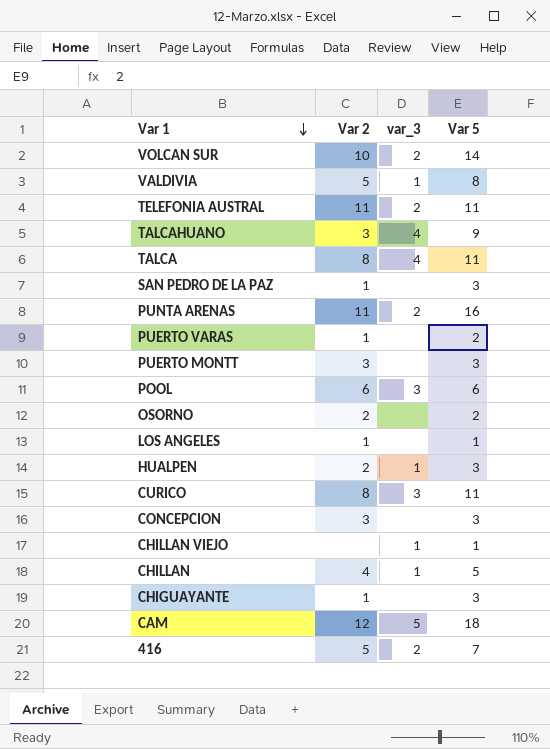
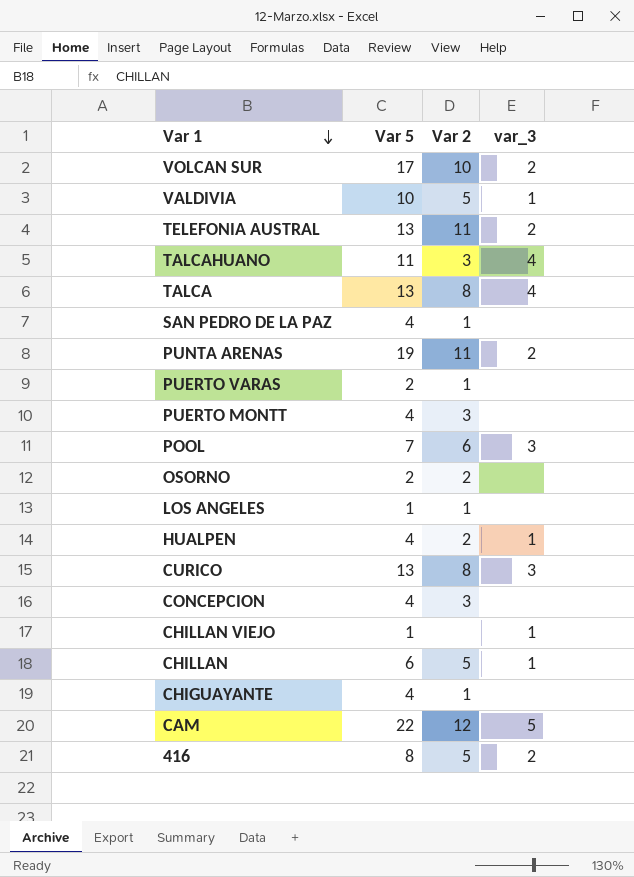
column Var 5 | position: 4 -> 2
VOLCAN SUR | Var 5: 14 -> 17
VALDIVIA | Var 5: 8 -> 10
TELEFONIA AUSTRAL | Var 5: 11 -> 13
TALCAHUANO | Var 5: 9 -> 11
TALCA | Var 5: 11 -> 13
SAN PEDRO DE LA PAZ | Var 5: 3 -> 4
PUNTA ARENAS | Var 5: 16 -> 19
PUERTO MONTT | Var 5: 3 -> 4
POOL | Var 5: 6 -> 7
HUALPEN | Var 5: 3 -> 4
CURICO | Var 5: 11 -> 13
CONCEPCION | Var 5: 3 -> 4
CHILLAN | Var 5: 5 -> 6
CHILLAN | Var 2: 4 -> 5
CHIGUAYANTE | Var 5: 3 -> 4
CAM | Var 5: 18 -> 22
416 | Var 5: 7 -> 8

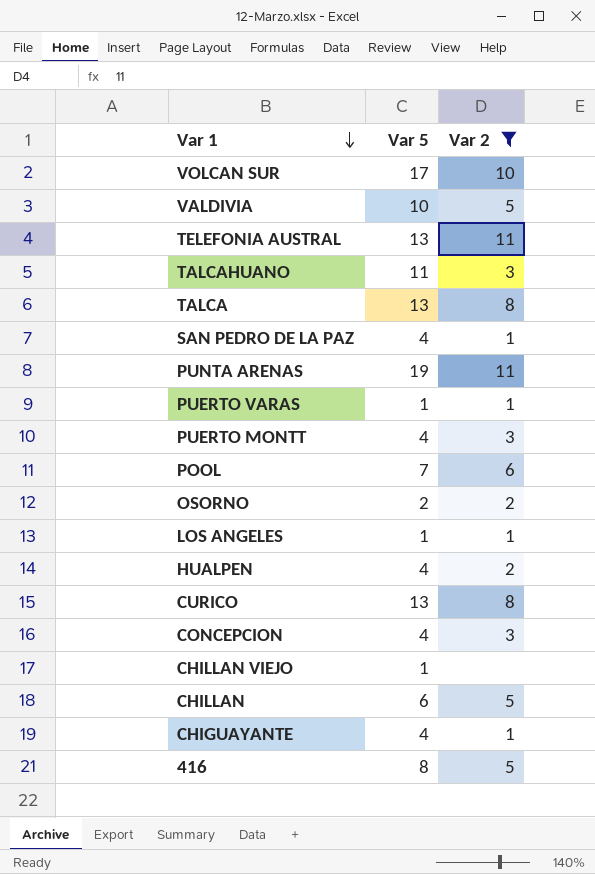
filter: none -> Var 2 != 12
column var_3 | position: 4 -> none
PUERTO VARAS | Var 5: 2 -> 1

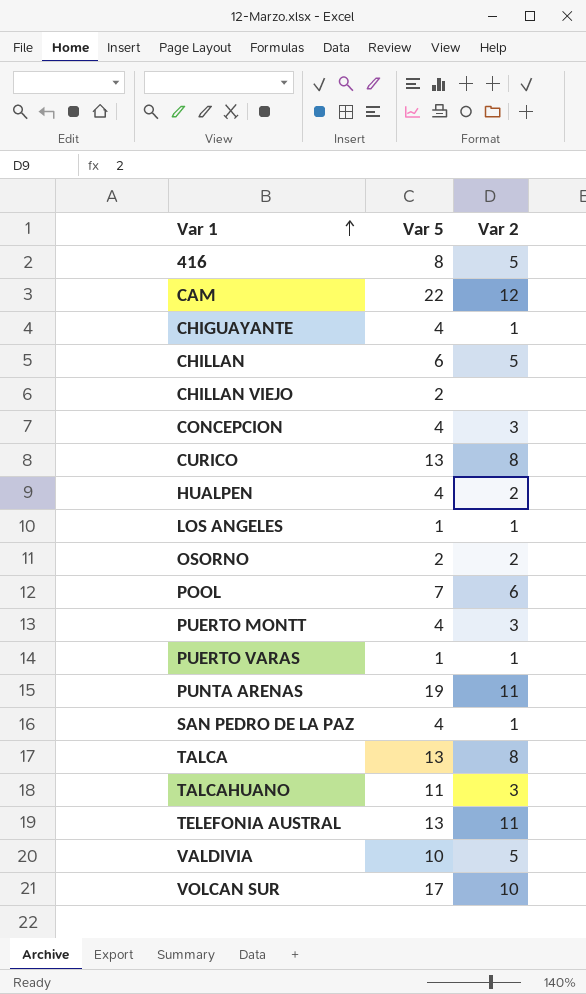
filter: Var 2 != 12 -> none
row order: Var 1 descending -> Var 1 ascending
CHILLAN VIEJO | Var 5: 1 -> 2

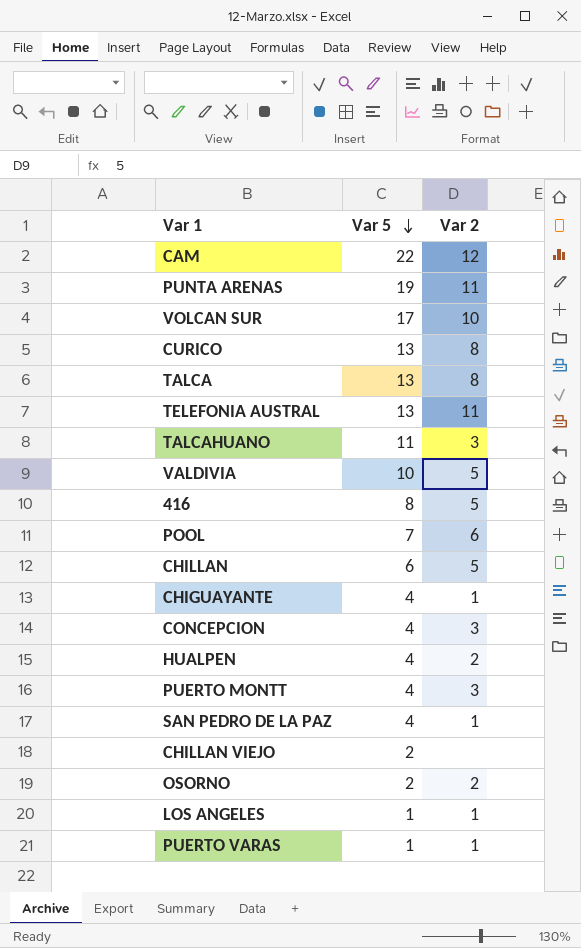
row order: Var 1 ascending -> Var 5 descending

